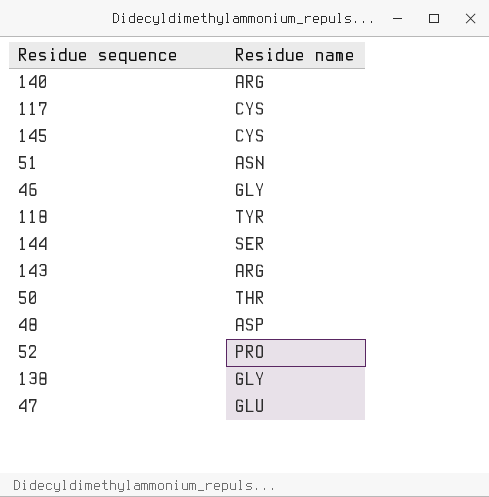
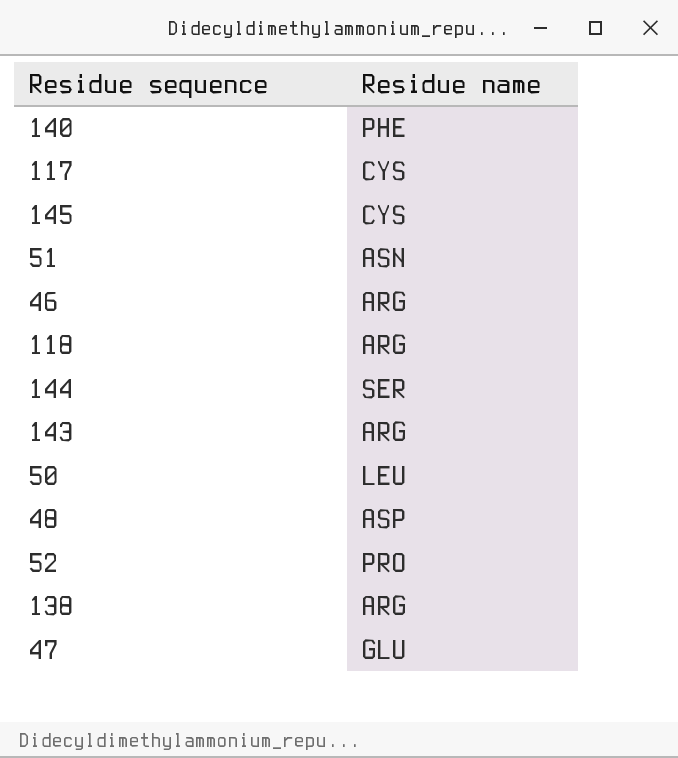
140 | Residue name: ARG -> PHE
46 | Residue name: GLY -> ARG
118 | Residue name: TYR -> ARG
50 | Residue name: THR -> LEU
138 | Residue name: GLY -> ARG

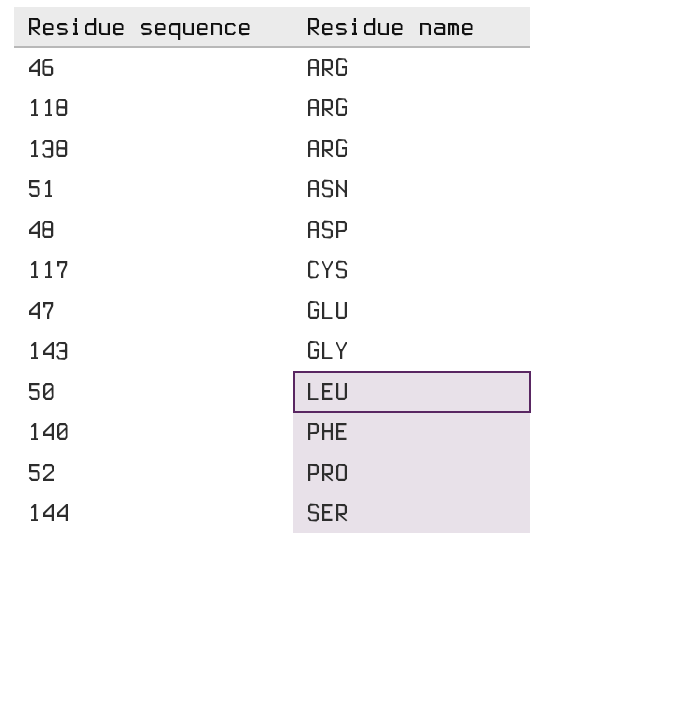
row order: none -> Residue name ascending
row 145: CYS -> none
143 | Residue name: ARG -> GLY

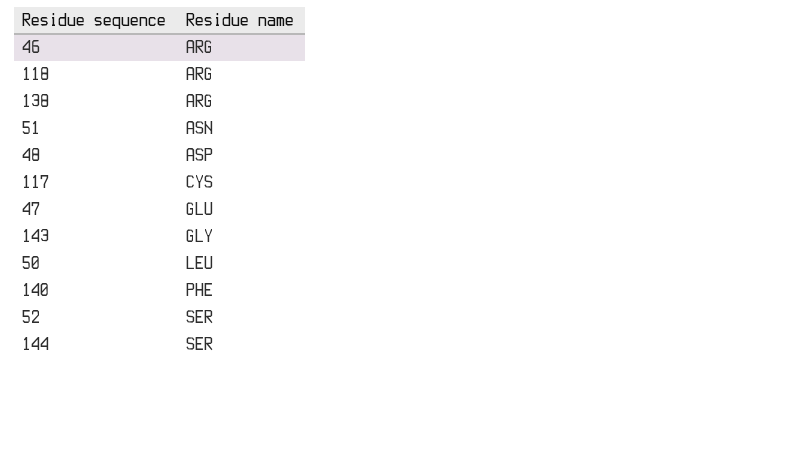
52 | Residue name: PRO -> SER

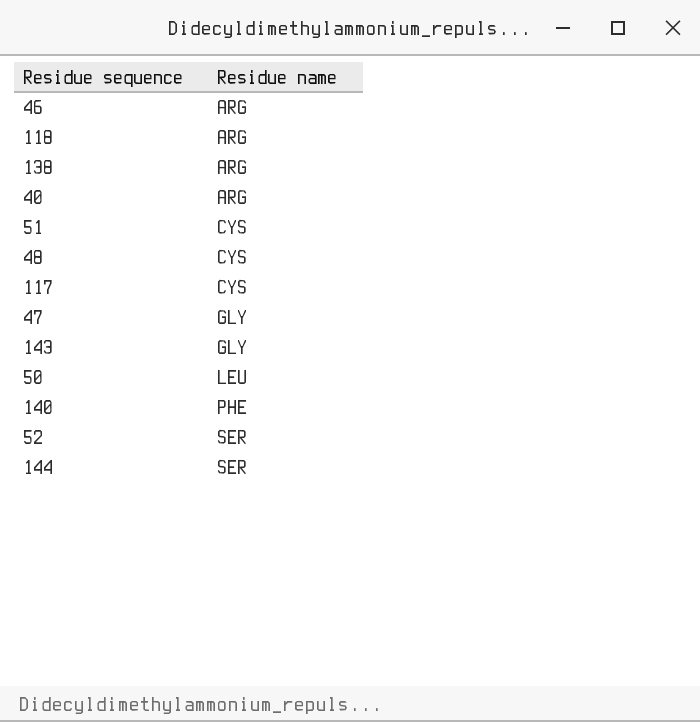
row 40: none -> ARG
51 | Residue name: ASN -> CYS
48 | Residue name: ASP -> CYS
47 | Residue name: GLU -> GLY

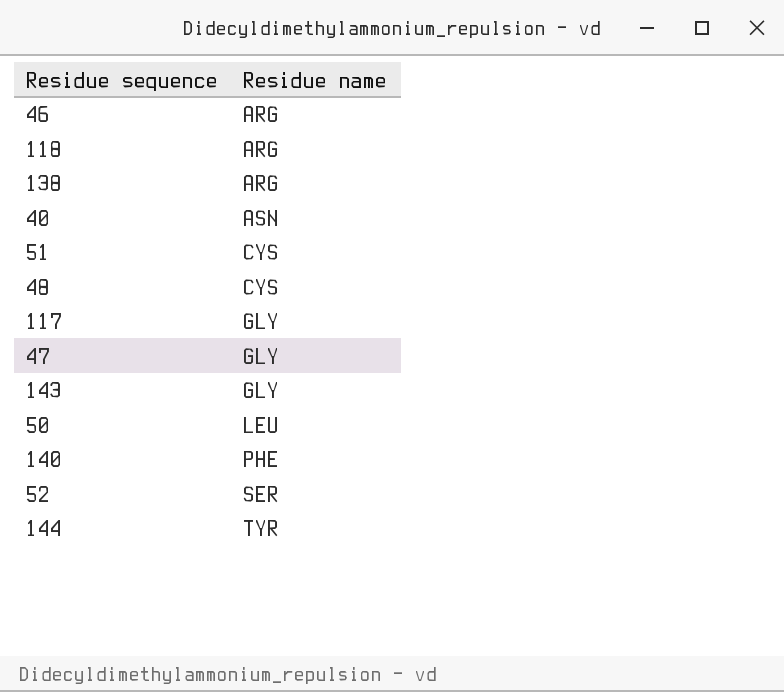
40 | Residue name: ARG -> ASN
117 | Residue name: CYS -> GLY
144 | Residue name: SER -> TYR

